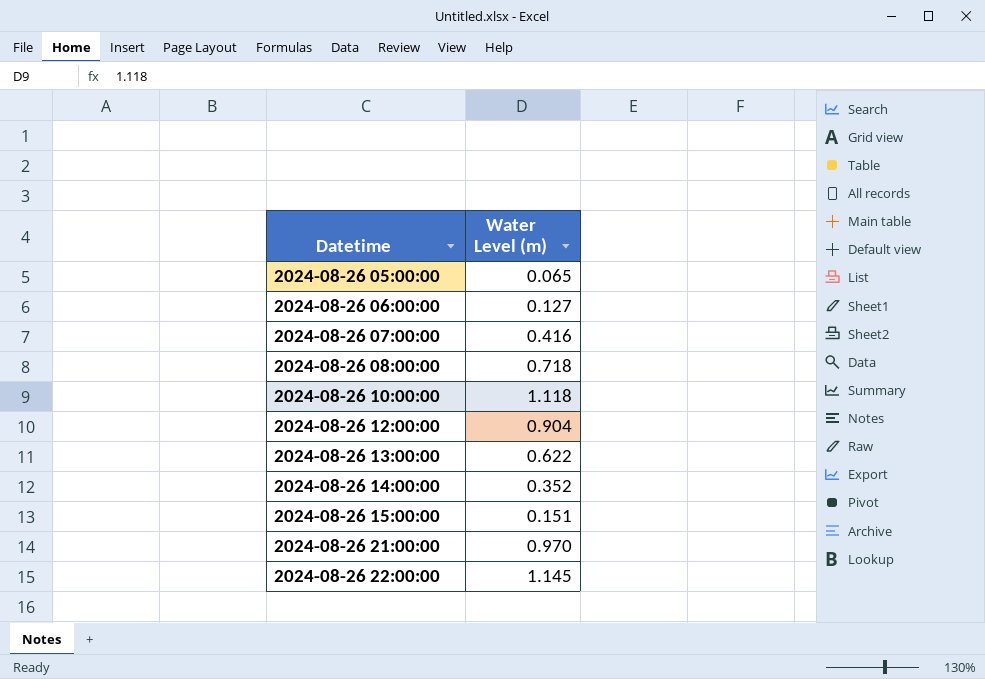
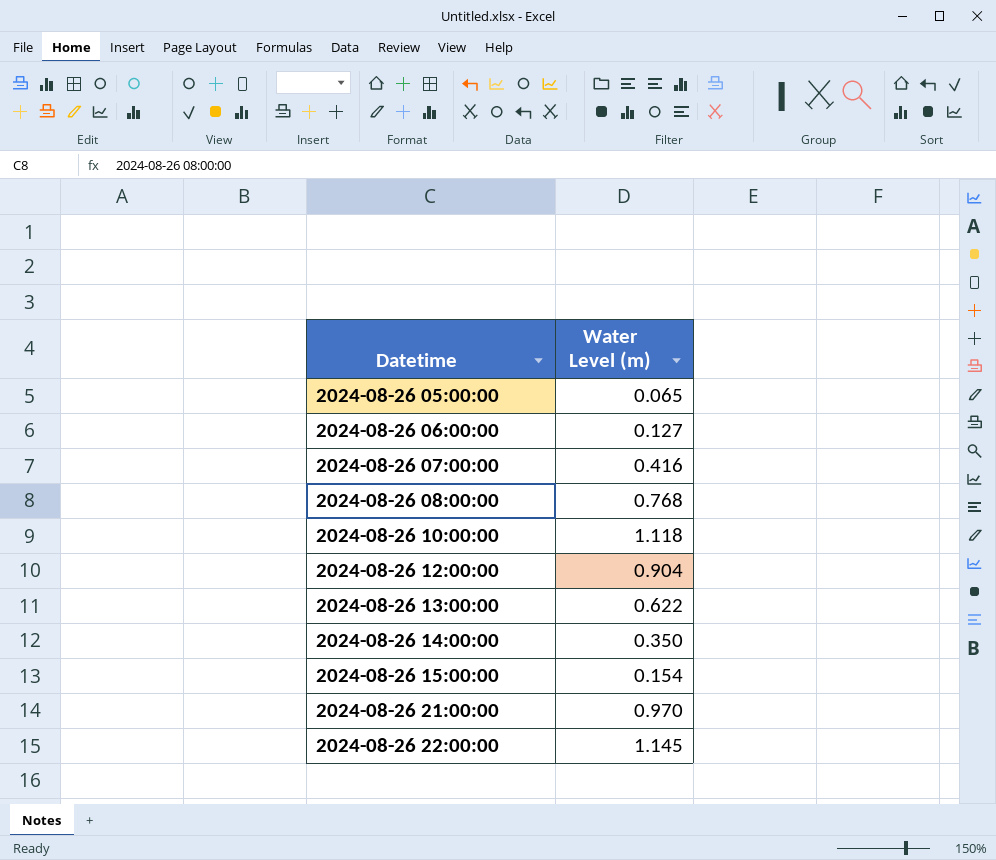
2024-08-26 08:00:00 | Water Level (m): 0.718 -> 0.768
2024-08-26 14:00:00 | Water Level (m): 0.352 -> 0.350
2024-08-26 15:00:00 | Water Level (m): 0.151 -> 0.154

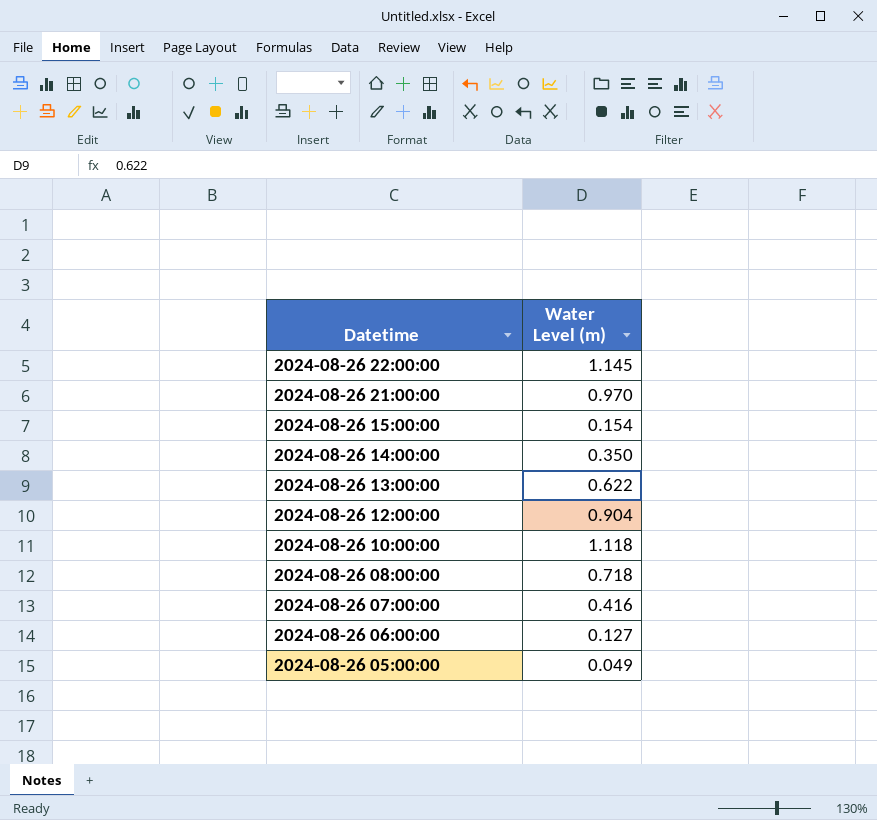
row order: Datetime ascending -> Datetime descending
2024-08-26 08:00:00 | Water Level (m): 0.768 -> 0.718
2024-08-26 05:00:00 | Water Level (m): 0.065 -> 0.049

